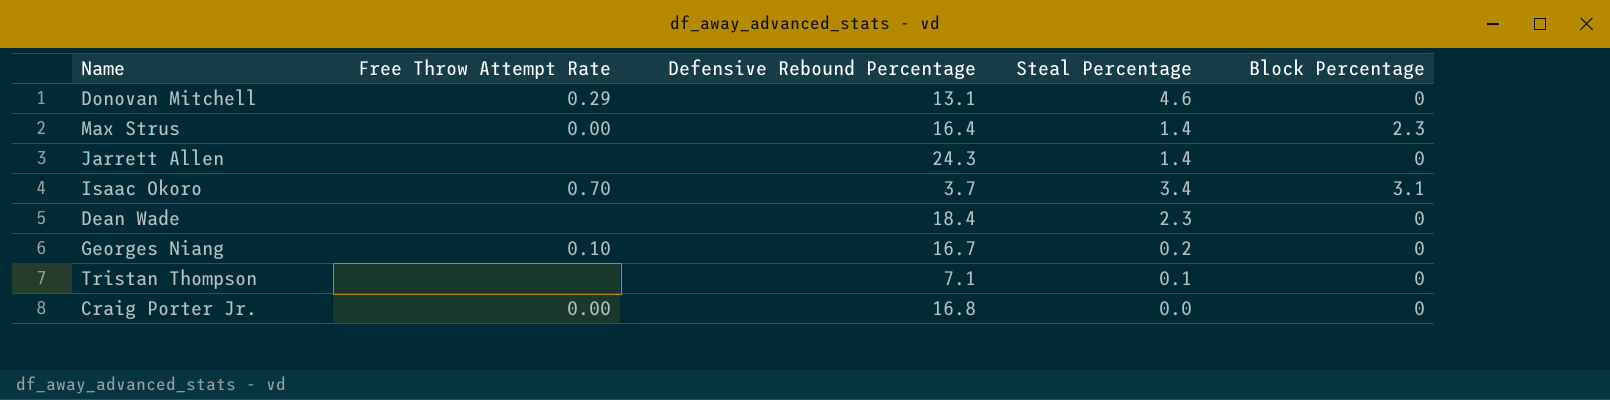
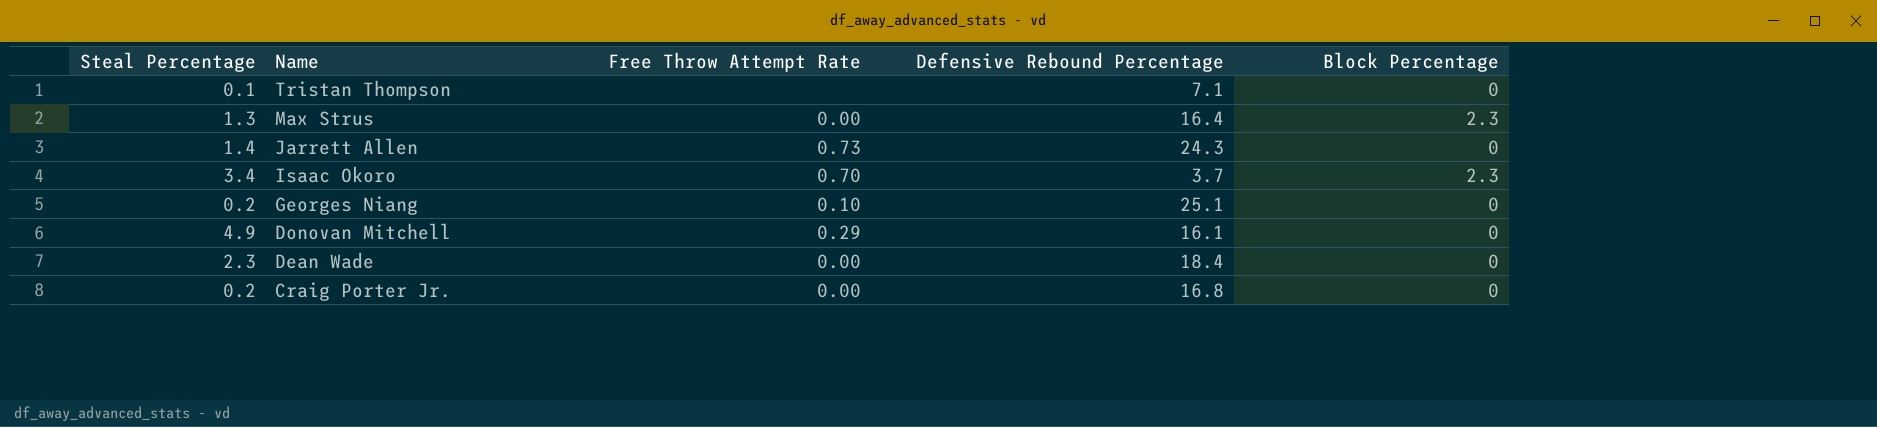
row order: none -> Name descending
column Steal Percentage | position: 4 -> 1
Max Strus | Steal Percentage: 1.4 -> 1.3
Jarrett Allen | Free Throw Attempt Rate: none -> 0.73
Isaac Okoro | Block Percentage: 3.1 -> 2.3
Georges Niang | Defensive Rebound Percentage: 16.7 -> 25.1
Donovan Mitchell | Steal Percentage: 4.6 -> 4.9
Donovan Mitchell | Defensive Rebound Percentage: 13.1 -> 16.1
Dean Wade | Free Throw Attempt Rate: none -> 0.00
Craig Porter Jr. | Steal Percentage: 0.0 -> 0.2

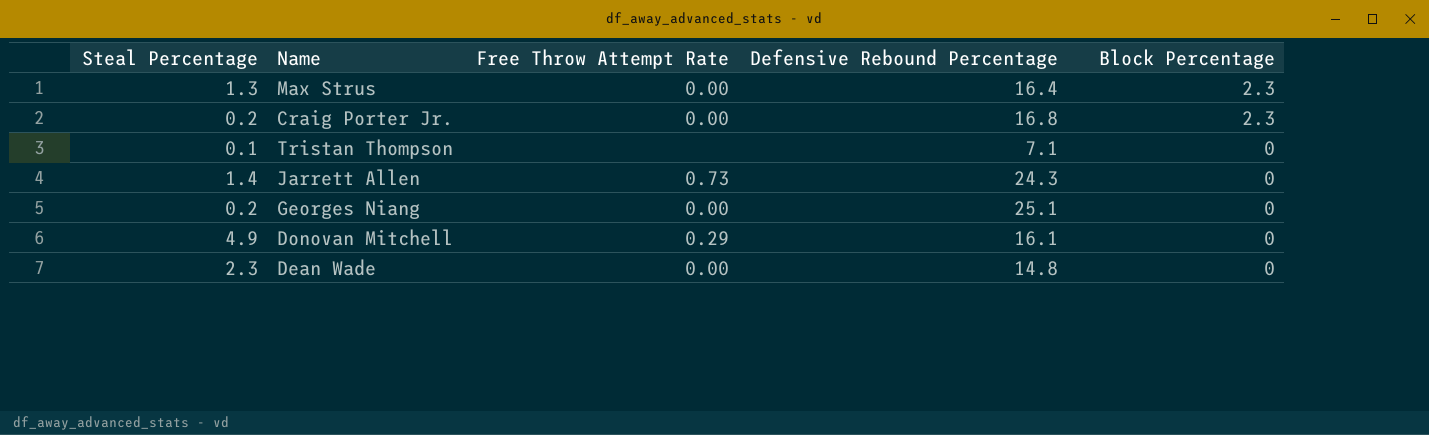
row order: Name descending -> Block Percentage descending
row Isaac Okoro: 3.4 | 0.70 | 3.7 | 2.3 -> none
Craig Porter Jr. | Block Percentage: 0 -> 2.3
Georges Niang | Free Throw Attempt Rate: 0.10 -> 0.00
Dean Wade | Defensive Rebound Percentage: 18.4 -> 14.8

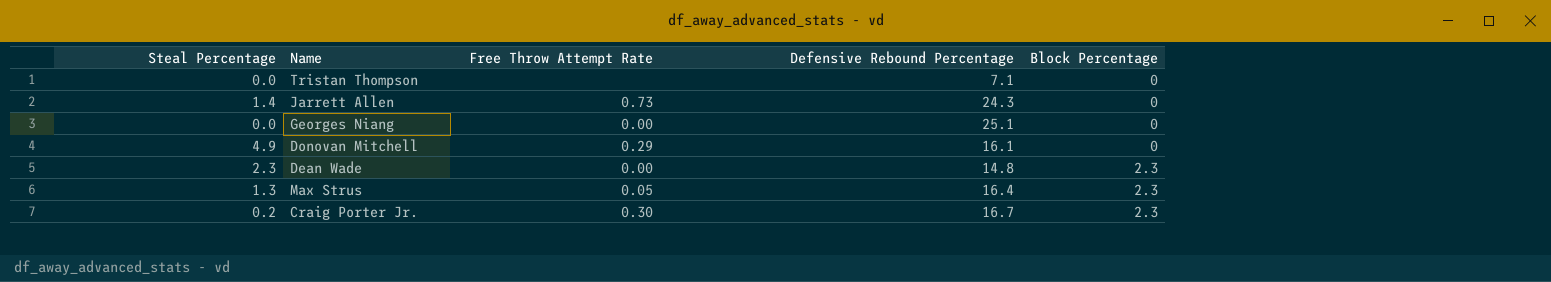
row order: Block Percentage descending -> Block Percentage ascending
Tristan Thompson | Steal Percentage: 0.1 -> 0.0
Georges Niang | Steal Percentage: 0.2 -> 0.0
Dean Wade | Block Percentage: 0 -> 2.3
Max Strus | Free Throw Attempt Rate: 0.00 -> 0.05
Craig Porter Jr. | Free Throw Attempt Rate: 0.00 -> 0.30
Craig Porter Jr. | Defensive Rebound Percentage: 16.8 -> 16.7

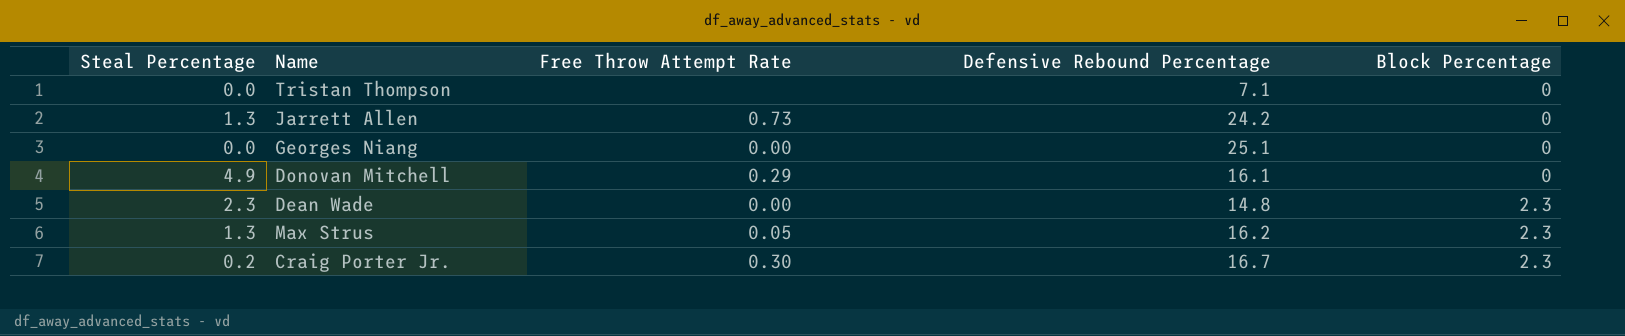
Jarrett Allen | Steal Percentage: 1.4 -> 1.3
Jarrett Allen | Defensive Rebound Percentage: 24.3 -> 24.2
Max Strus | Defensive Rebound Percentage: 16.4 -> 16.2

